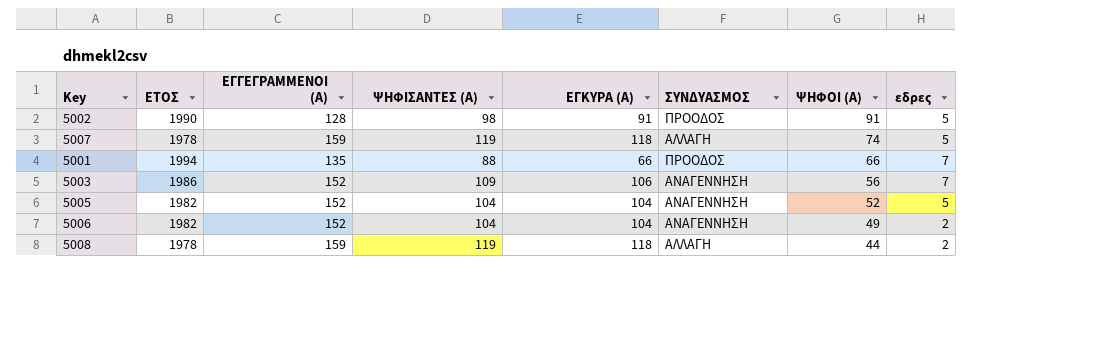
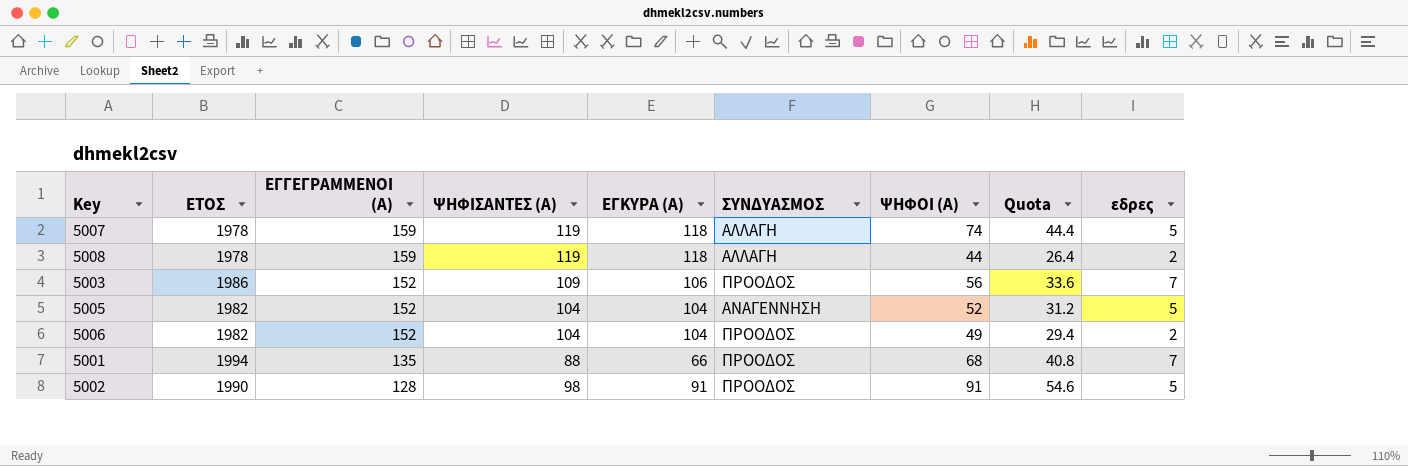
row order: ΨΗΦΟΙ (Α) descending -> ΕΓΓΕΓΡΑΜΜΕΝΟΙ (Α) descending
column Quota | formula: none -> [ΨΗΦΟΙ (Α)] * 0.6
5003 | ΣΥΝΔΥΑΣΜΟΣ: ΑΝΑΓΕΝΝΗΣΗ -> ΠΡΟΟΔΟΣ
5006 | ΣΥΝΔΥΑΣΜΟΣ: ΑΝΑΓΕΝΝΗΣΗ -> ΠΡΟΟΔΟΣ
5001 | ΨΗΦΟΙ (Α): 66 -> 68

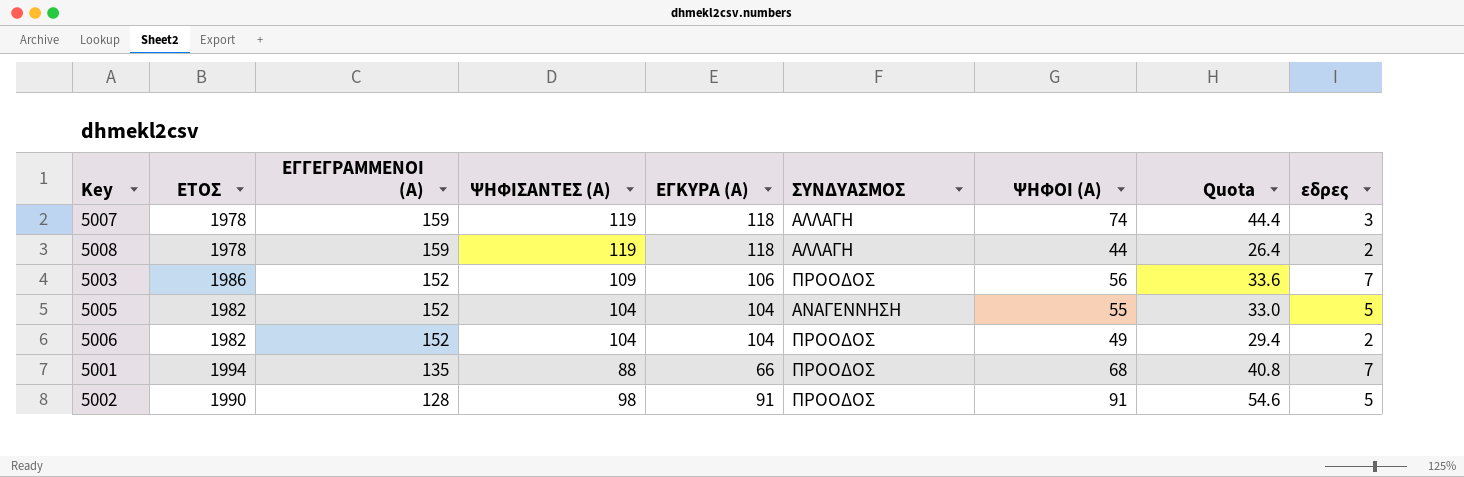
5007 | εδρες: 5 -> 3
5005 | ΨΗΦΟΙ (Α): 52 -> 55
5005 | Quota: 31.2 -> 33.0

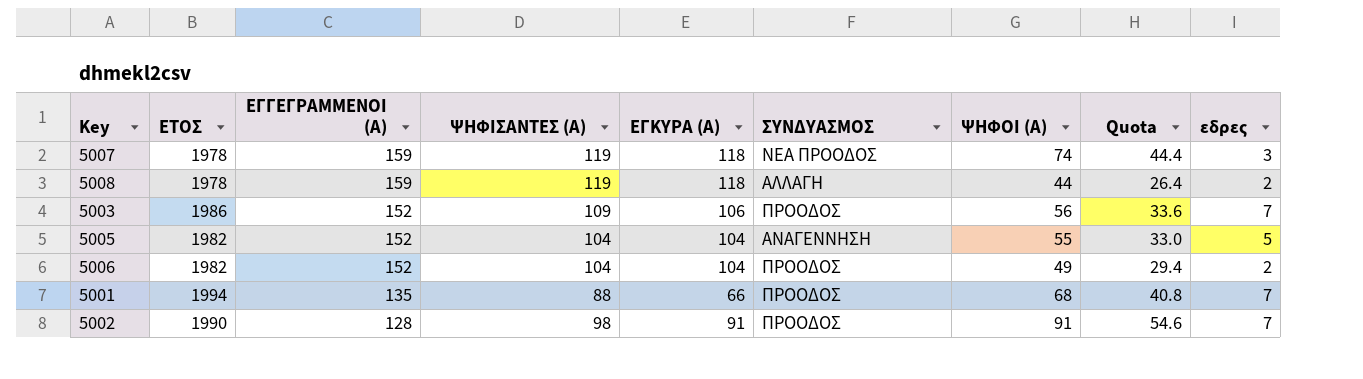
5007 | ΣΥΝΔΥΑΣΜΟΣ: ΑΛΛΑΓΗ -> ΝΕΑ ΠΡΟΟΔΟΣ
5002 | εδρες: 5 -> 7

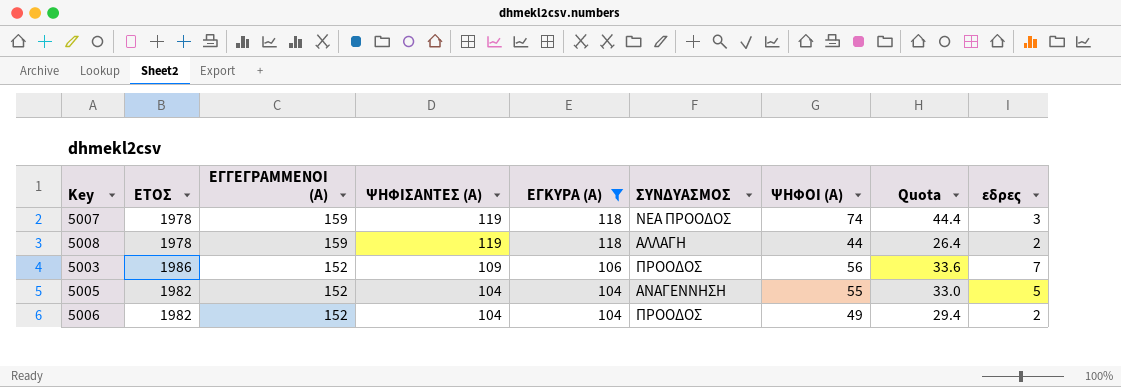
filter: none -> ΕΓΚΥΡΑ (Α) >= 104

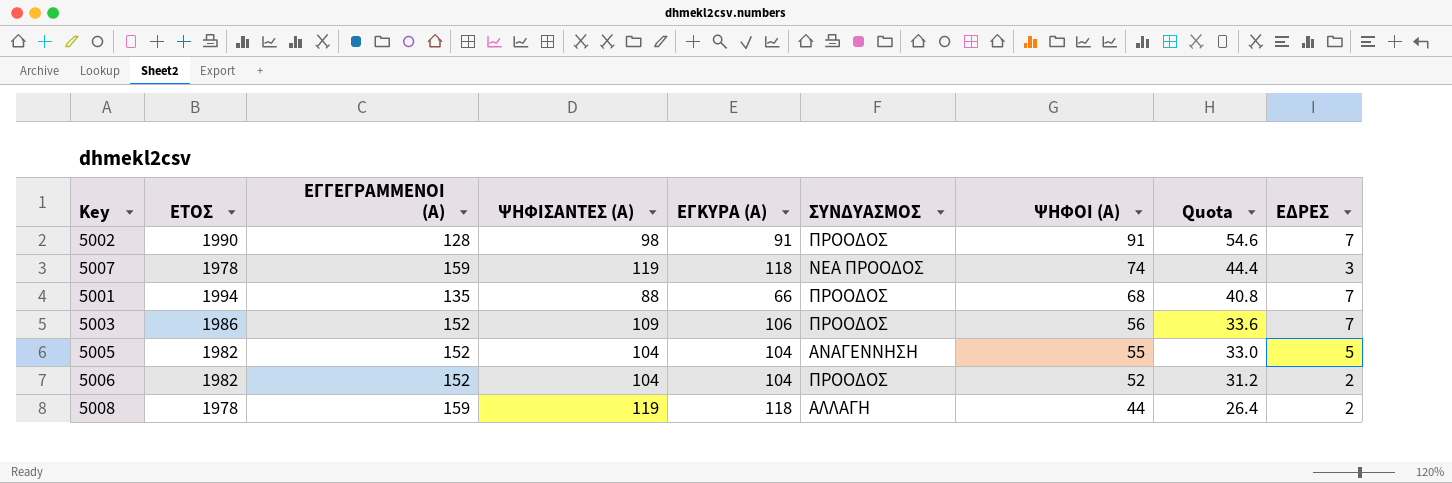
filter: ΕΓΚΥΡΑ (Α) >= 104 -> none
row order: ΕΓΓΕΓΡΑΜΜΕΝΟΙ (Α) descending -> ΨΗΦΟΙ (Α) descending
column name: εδρες -> ΕΔΡΕΣ
5006 | ΨΗΦΟΙ (Α): 49 -> 52
5006 | Quota: 29.4 -> 31.2

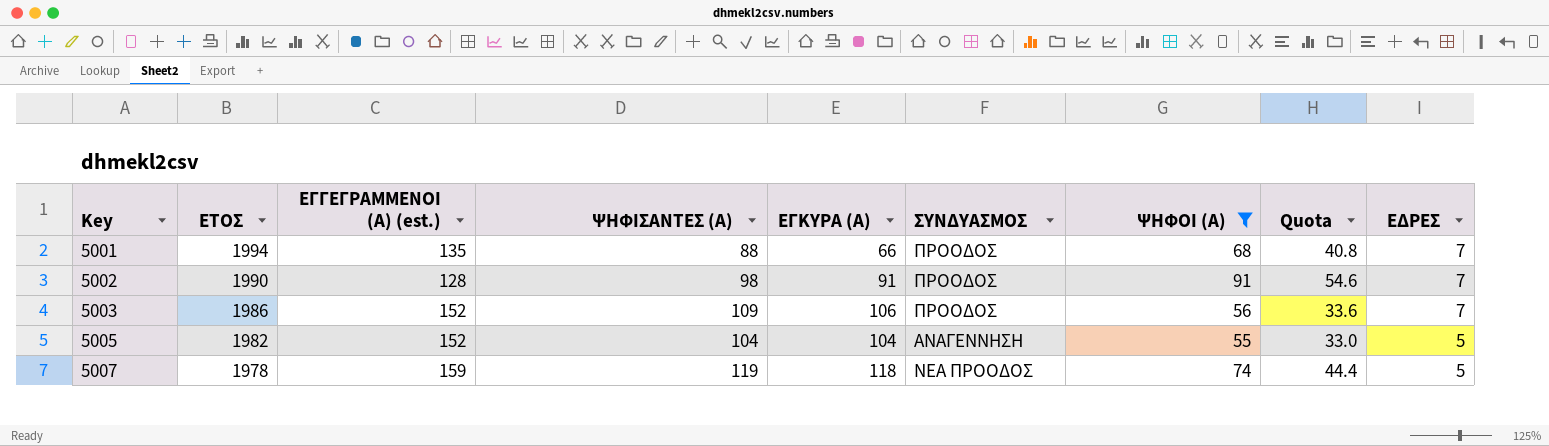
filter: none -> ΨΗΦΟΙ (Α) >= 55
row order: ΨΗΦΟΙ (Α) descending -> Key ascending
column name: ΕΓΓΕΓΡΑΜΜΕΝΟΙ (Α) -> ΕΓΓΕΓΡΑΜΜΕΝΟΙ (Α) (est.)
5007 | ΕΔΡΕΣ: 3 -> 5

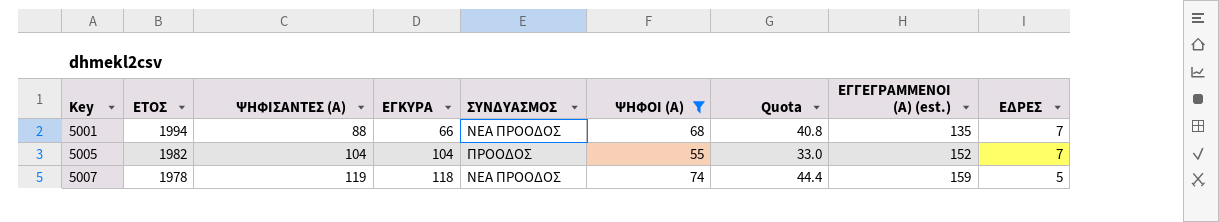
column name: ΕΓΚΥΡΑ (Α) -> ΕΓΚΥΡΑ
column ΕΓΓΕΓΡΑΜΜΕΝΟΙ (Α) (est.) | position: 3 -> 8
row 5002: 1990 | 128 | 98 | 91 | ΠΡΟΟΔΟΣ | 91 | 54.6 | 7 -> none
row 5003: 1986 | 152 | 109 | 106 | ΠΡΟΟΔΟΣ | 56 | 33.6 | 7 -> none
5001 | ΣΥΝΔΥΑΣΜΟΣ: ΠΡΟΟΔΟΣ -> ΝΕΑ ΠΡΟΟΔΟΣ
5005 | ΣΥΝΔΥΑΣΜΟΣ: ΑΝΑΓΕΝΝΗΣΗ -> ΠΡΟΟΔΟΣ
5005 | ΕΔΡΕΣ: 5 -> 7

